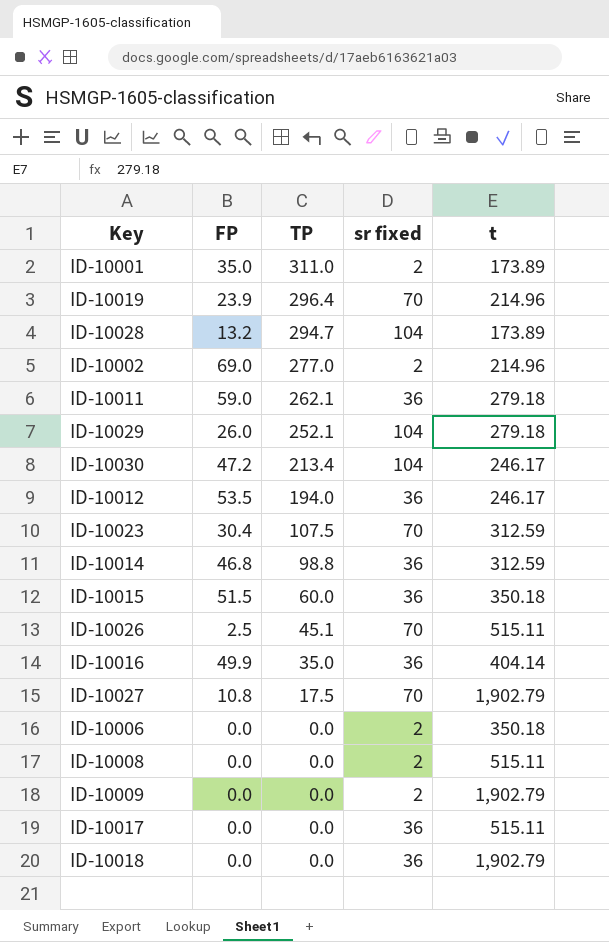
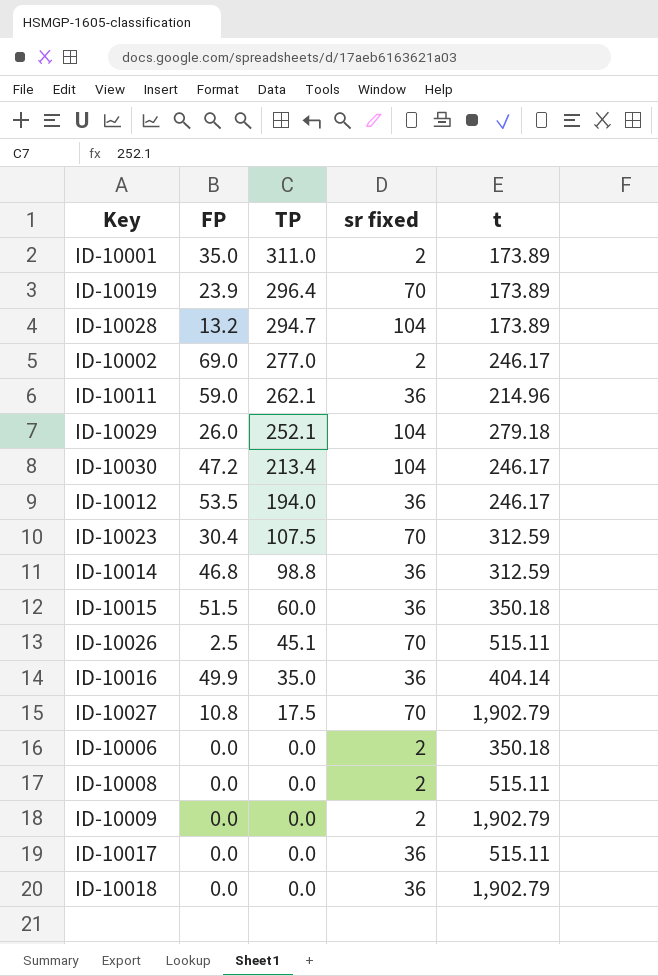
ID-10019 | t: 214.96 -> 173.89
ID-10002 | t: 214.96 -> 246.17
ID-10011 | t: 279.18 -> 214.96

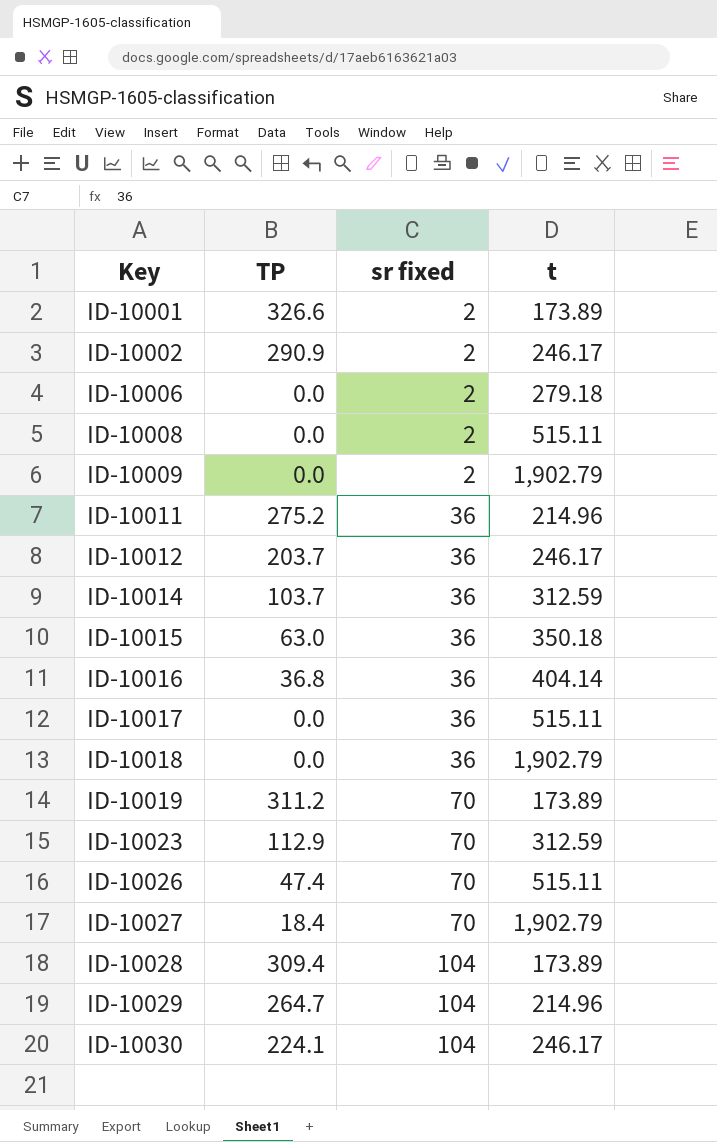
row order: TP descending -> Key ascending
column FP | position: 2 -> none
ID-10001 | TP: 311.0 -> 326.6
ID-10002 | TP: 277.0 -> 290.9
ID-10006 | t: 350.18 -> 279.18
ID-10011 | TP: 262.1 -> 275.2
ID-10012 | TP: 194.0 -> 203.7
ID-10014 | TP: 98.8 -> 103.7
ID-10015 | TP: 60.0 -> 63.0
ID-10016 | TP: 35.0 -> 36.8
ID-10019 | TP: 296.4 -> 311.2
ID-10023 | TP: 107.5 -> 112.9
ID-10026 | TP: 45.1 -> 47.4
ID-10027 | TP: 17.5 -> 18.4
ID-10028 | TP: 294.7 -> 309.4
ID-10029 | TP: 252.1 -> 264.7
ID-10029 | t: 279.18 -> 214.96
ID-10030 | TP: 213.4 -> 224.1

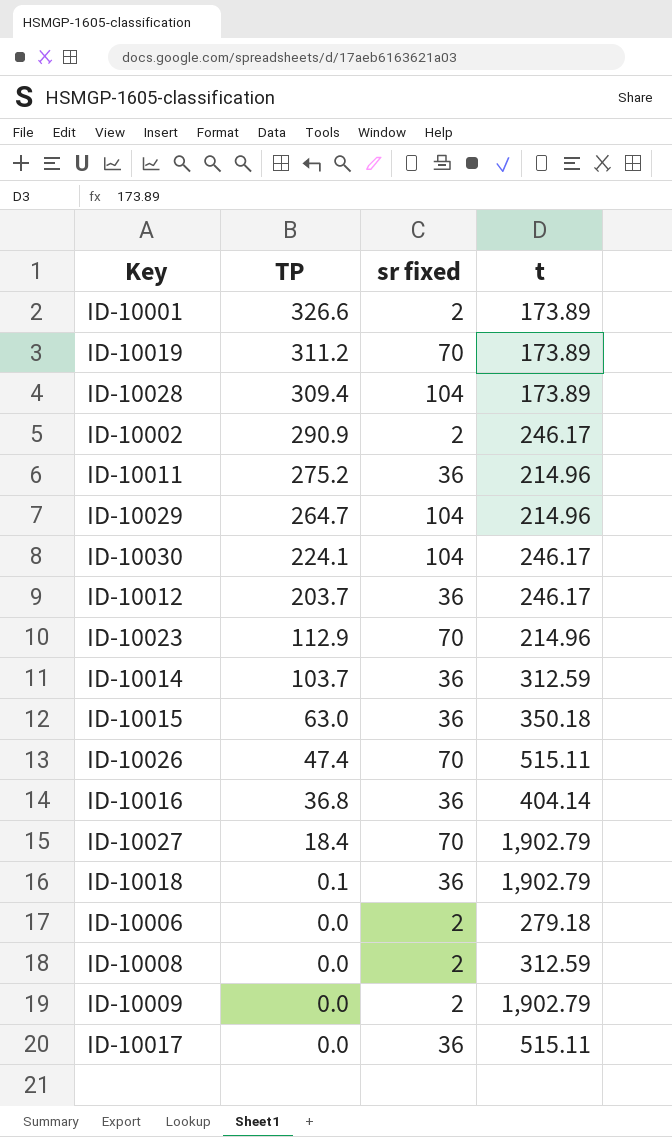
row order: Key ascending -> TP descending
ID-10023 | t: 312.59 -> 214.96
ID-10018 | TP: 0.0 -> 0.1
ID-10008 | t: 515.11 -> 312.59

